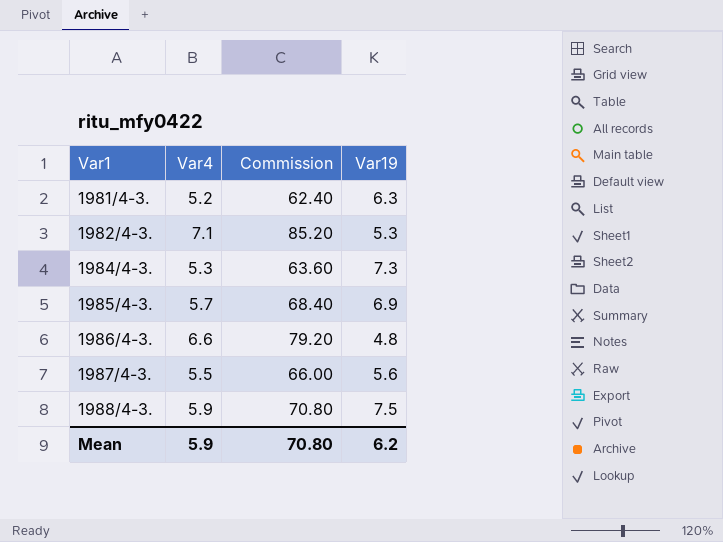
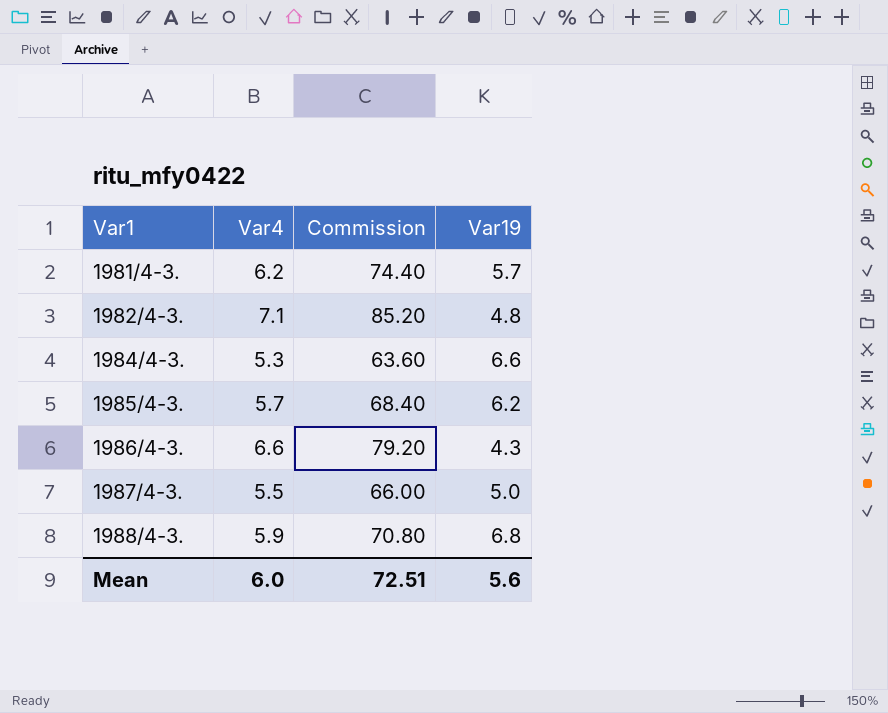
1981/4-3. | Var4: 5.2 -> 6.2
1981/4-3. | Commission: 62.40 -> 74.40
1981/4-3. | Var19: 6.3 -> 5.7
1982/4-3. | Var19: 5.3 -> 4.8
1984/4-3. | Var19: 7.3 -> 6.6
1985/4-3. | Var19: 6.9 -> 6.2
1986/4-3. | Var19: 4.8 -> 4.3
1987/4-3. | Var19: 5.6 -> 5.0
1988/4-3. | Var19: 7.5 -> 6.8
Mean | Var4: 5.9 -> 6.0
Mean | Commission: 70.80 -> 72.51
Mean | Var19: 6.2 -> 5.6

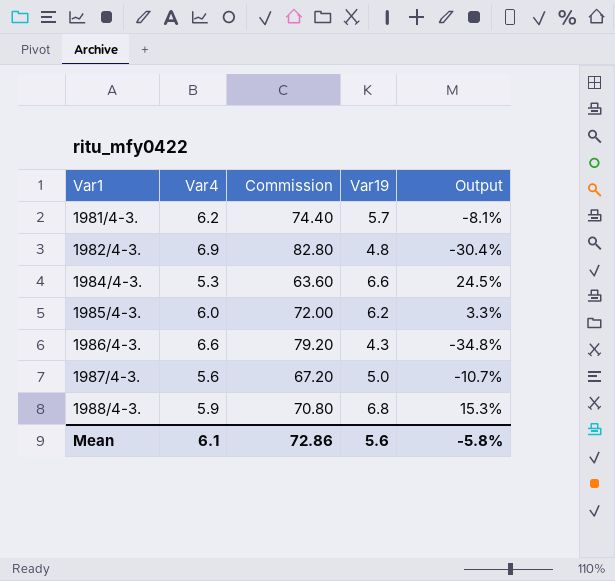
column Output | formula: none -> ([Var19] - [Var4]) / [Var4]
1982/4-3. | Var4: 7.1 -> 6.9
1982/4-3. | Commission: 85.20 -> 82.80
1985/4-3. | Var4: 5.7 -> 6.0
1985/4-3. | Commission: 68.40 -> 72.00
1987/4-3. | Var4: 5.5 -> 5.6
1987/4-3. | Commission: 66.00 -> 67.20
Mean | Var4: 6.0 -> 6.1
Mean | Commission: 72.51 -> 72.86

